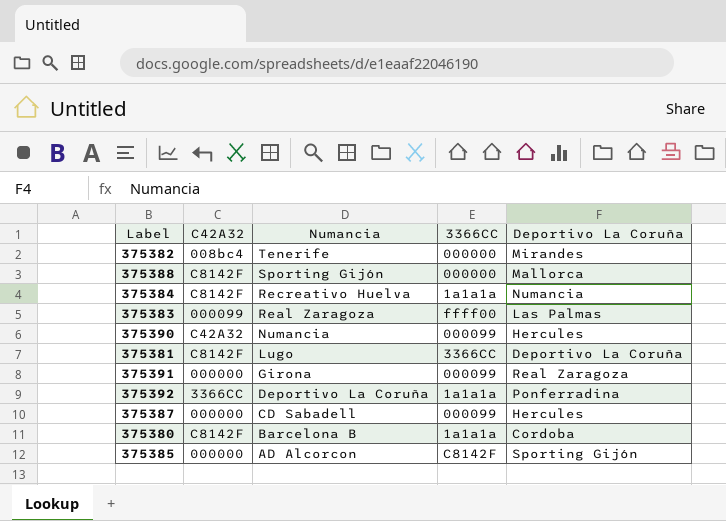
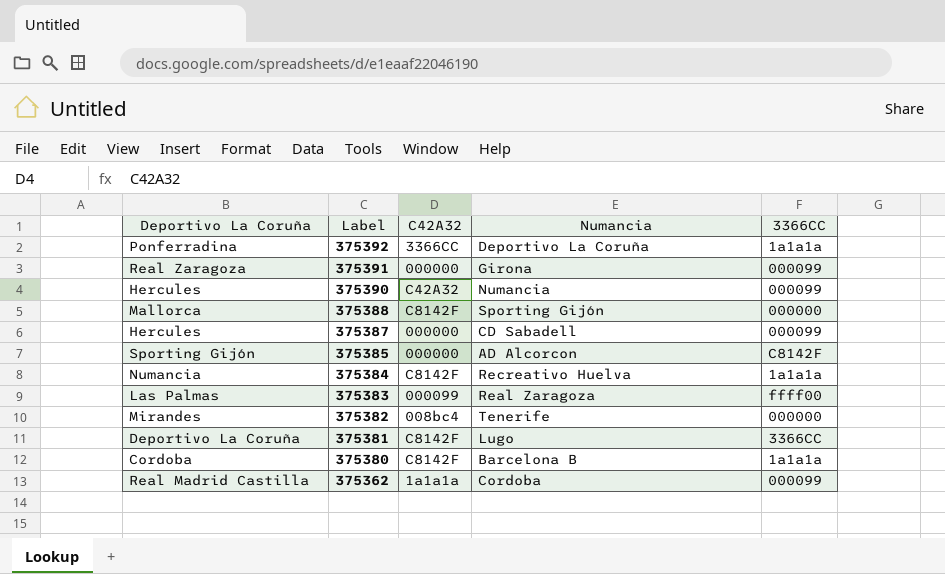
row order: Numancia descending -> Label descending
column Deportivo La Coruña | position: 5 -> 1
row 375362: none -> Real Madrid Castilla | 1a1a1a | Cordoba | 000099

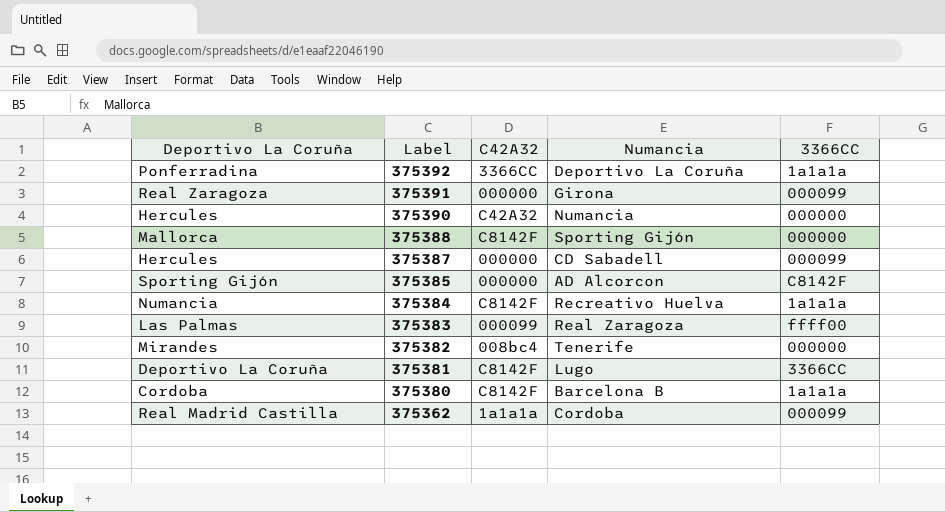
375390 | 3366CC: 000099 -> 000000

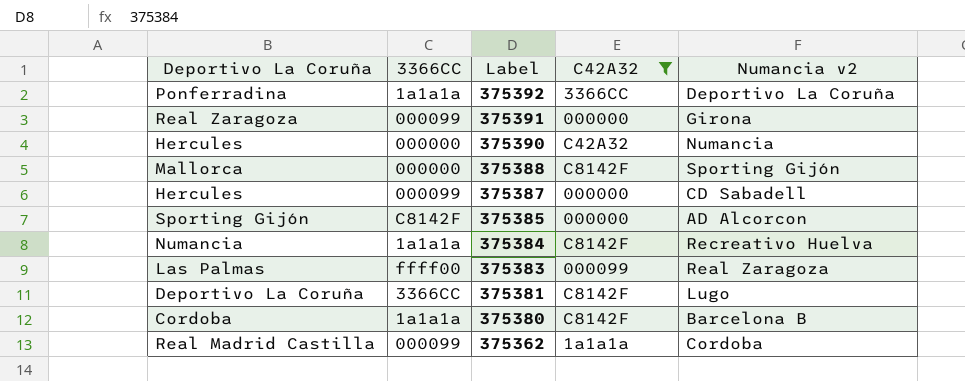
filter: none -> C42A32 != 008bc4
column 3366CC | position: 5 -> 2
column name: Numancia -> Numancia v2

